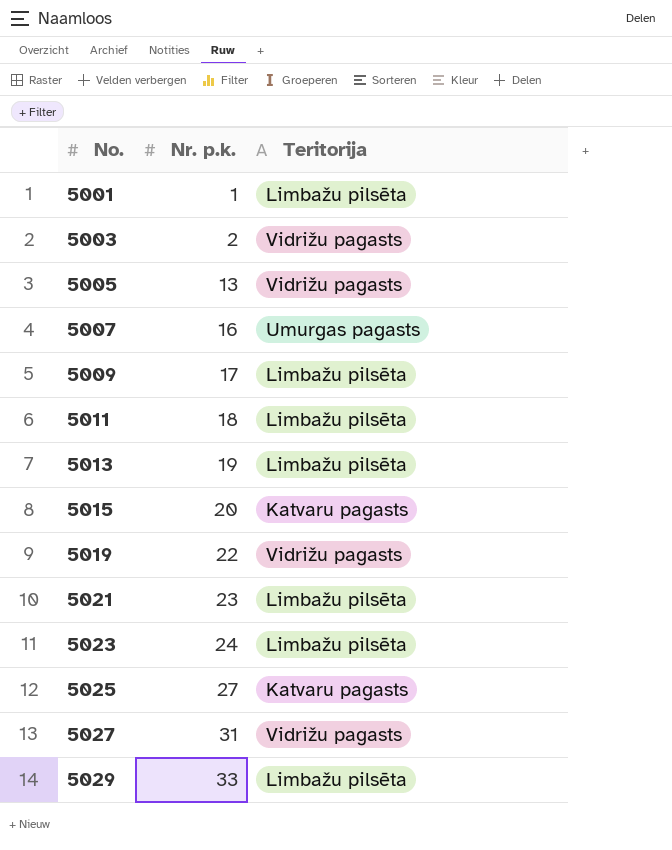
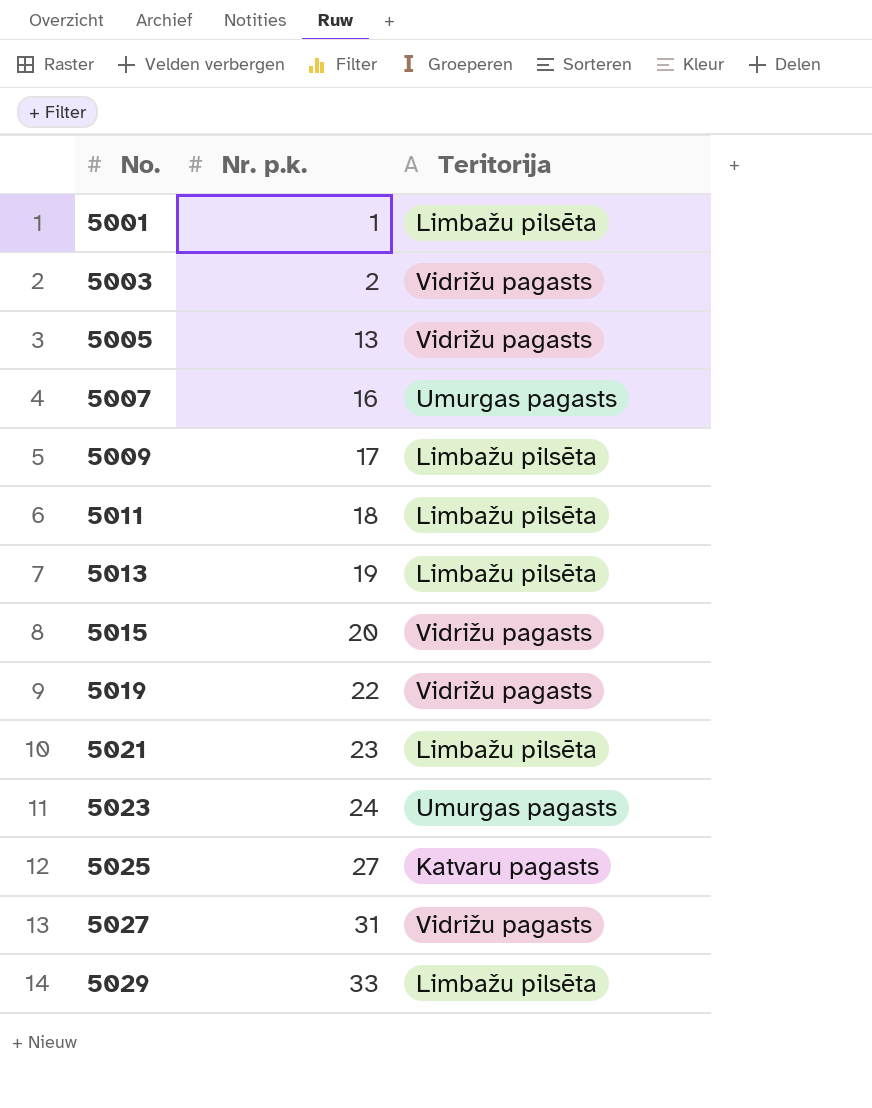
5015 | Teritorija: Katvaru pagasts -> Vidrižu pagasts
5023 | Teritorija: Limbažu pilsēta -> Umurgas pagasts

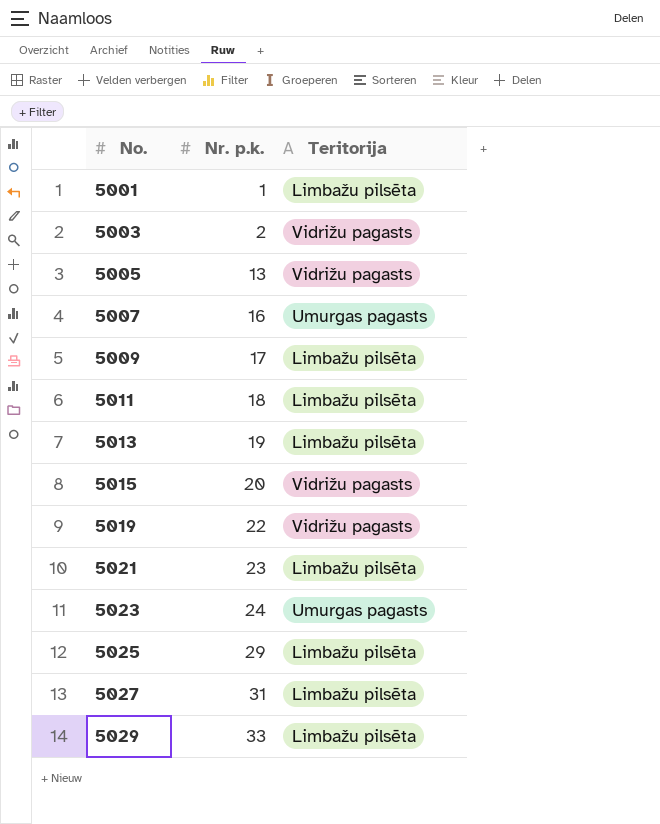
5025 | Nr. p.k.: 27 -> 29
5025 | Teritorija: Katvaru pagasts -> Limbažu pilsēta
5027 | Teritorija: Vidrižu pagasts -> Limbažu pilsēta

